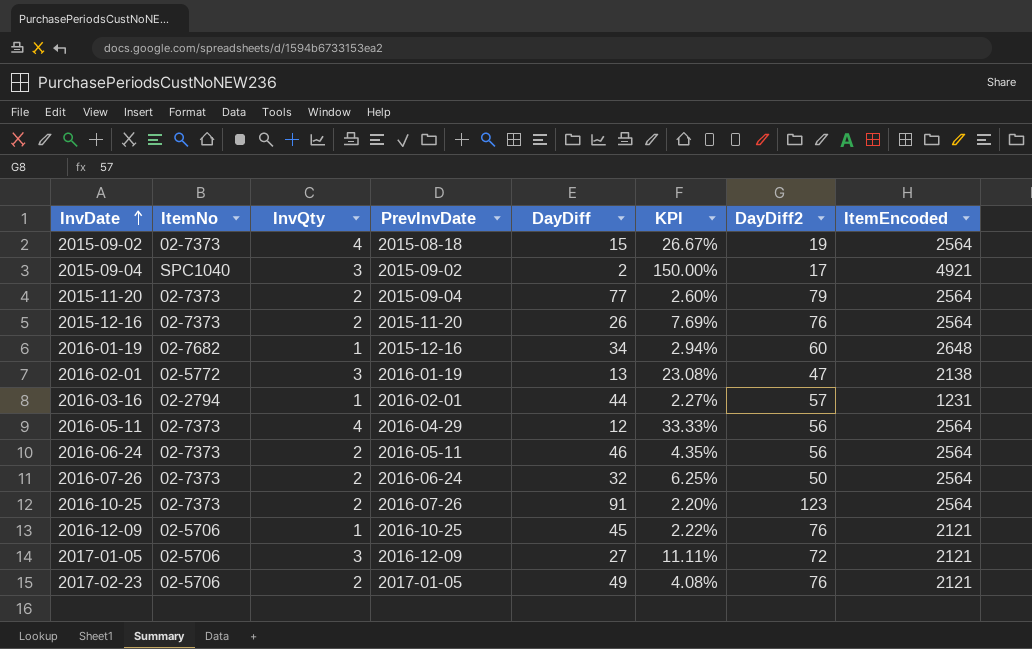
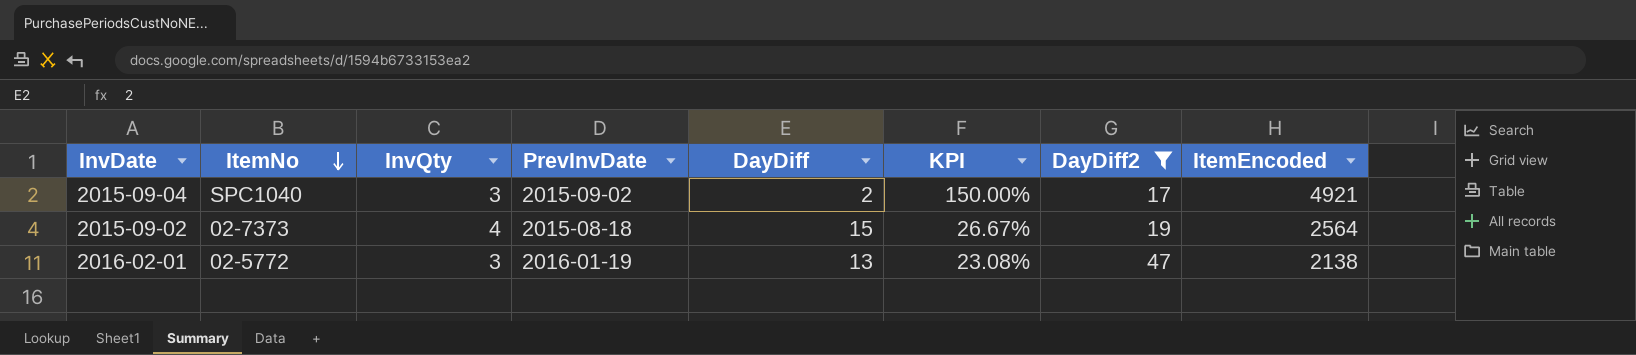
filter: none -> DayDiff2 <= 47
row order: InvDate ascending -> ItemNo descending

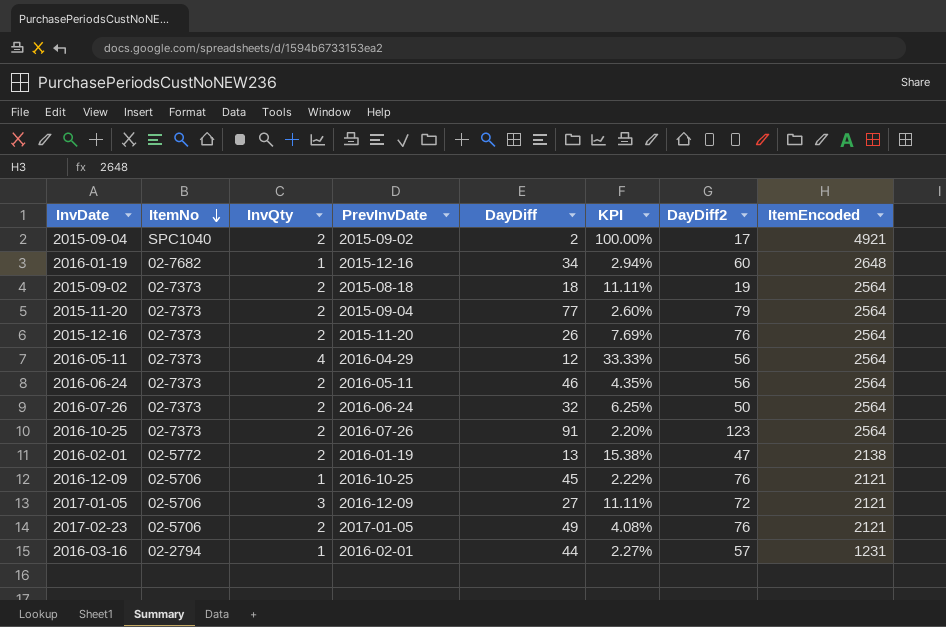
filter: DayDiff2 <= 47 -> none
2015-09-04 | InvQty: 3 -> 2
2015-09-04 | KPI: 150.00% -> 100.00%
2015-09-02 | InvQty: 4 -> 2
2015-09-02 | DayDiff: 15 -> 18
2015-09-02 | KPI: 26.67% -> 11.11%
2016-02-01 | InvQty: 3 -> 2
2016-02-01 | KPI: 23.08% -> 15.38%

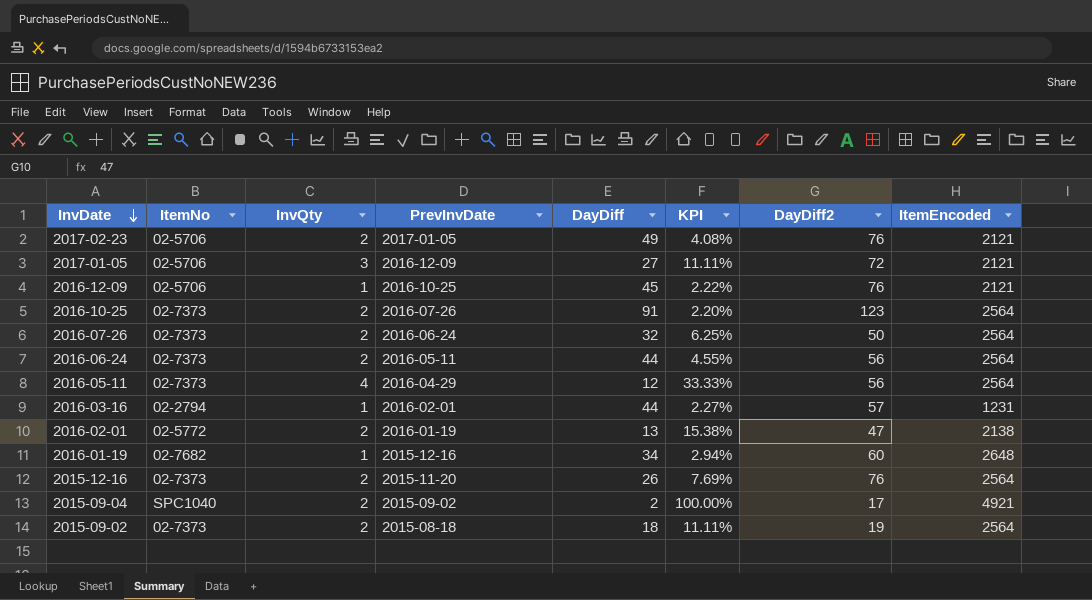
row order: ItemNo descending -> InvDate descending
row 2015-11-20: 02-7373 | 2 | 2015-09-04 | 77 | 2.60% | 79 | 2564 -> none
2016-06-24 | DayDiff: 46 -> 44
2016-06-24 | KPI: 4.35% -> 4.55%

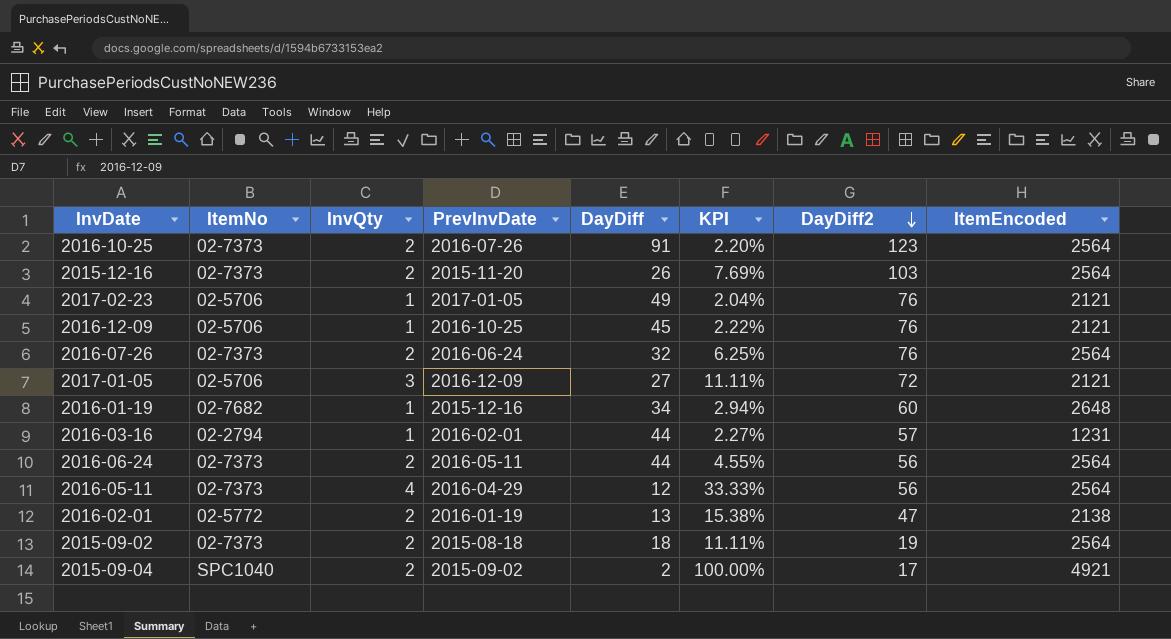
row order: InvDate descending -> DayDiff2 descending
2015-12-16 | DayDiff2: 76 -> 103
2017-02-23 | InvQty: 2 -> 1
2017-02-23 | KPI: 4.08% -> 2.04%
2016-07-26 | DayDiff2: 50 -> 76

